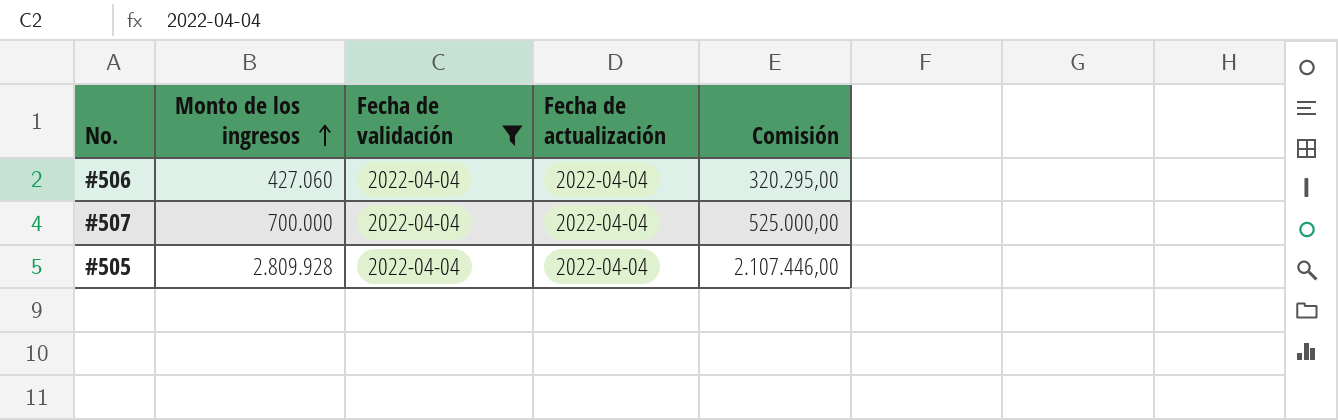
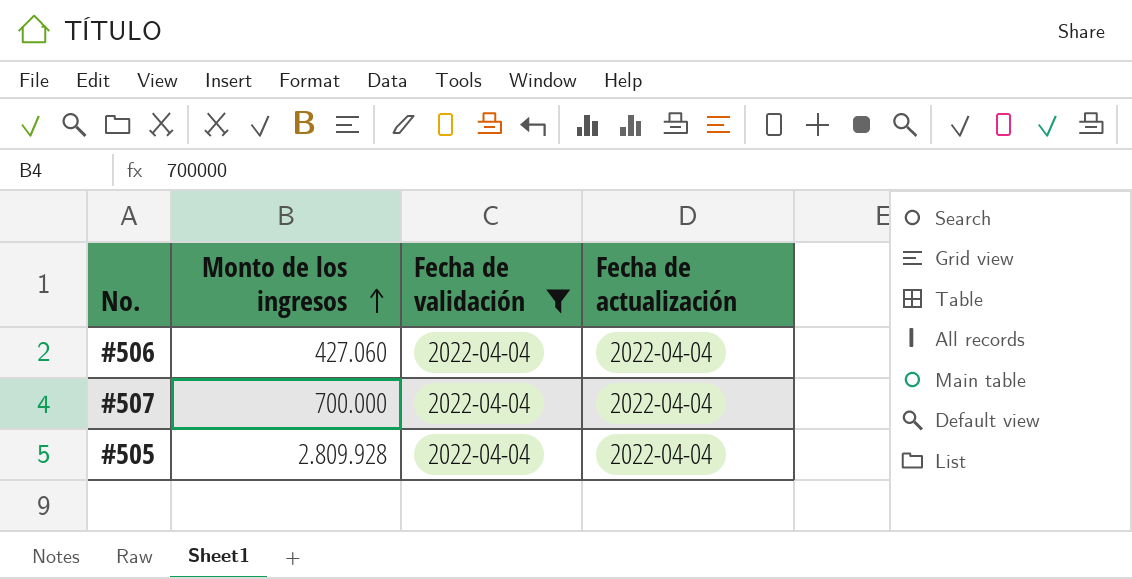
column Comisión | formula: [Monto de los ingresos] * 0,75 -> none

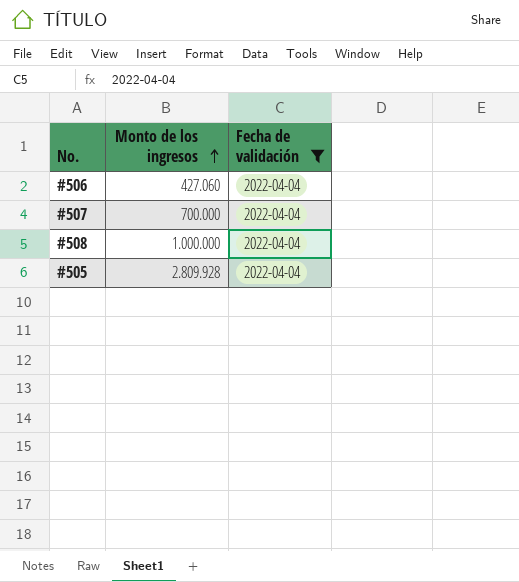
column Fecha de actualización | position: 4 -> none
row #508: none -> 1.000.000 | 2022-04-04

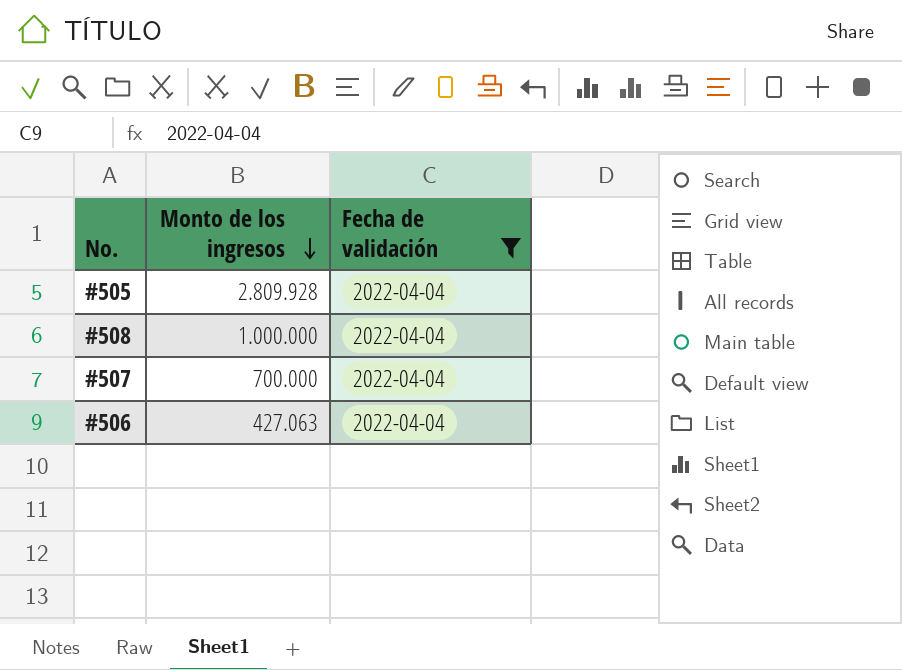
row order: Monto de los ingresos ascending -> Monto de los ingresos descending
#506 | Monto de los ingresos: 427.060 -> 427.063

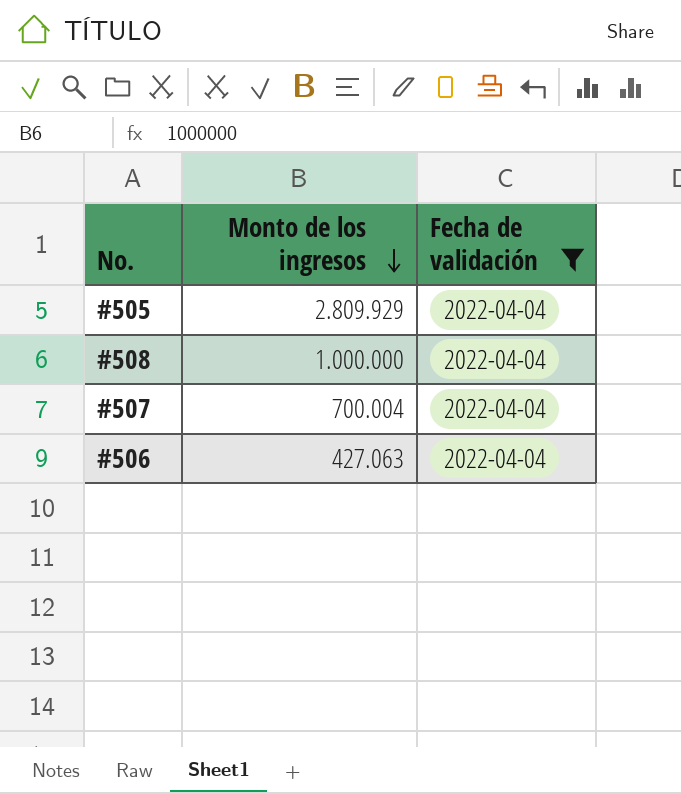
#505 | Monto de los ingresos: 2.809.928 -> 2.809.929
#507 | Monto de los ingresos: 700.000 -> 700.004

